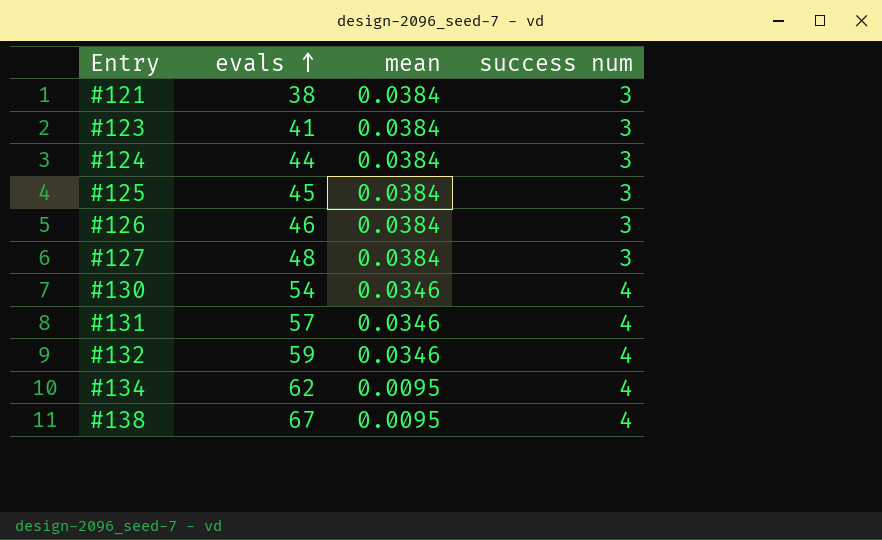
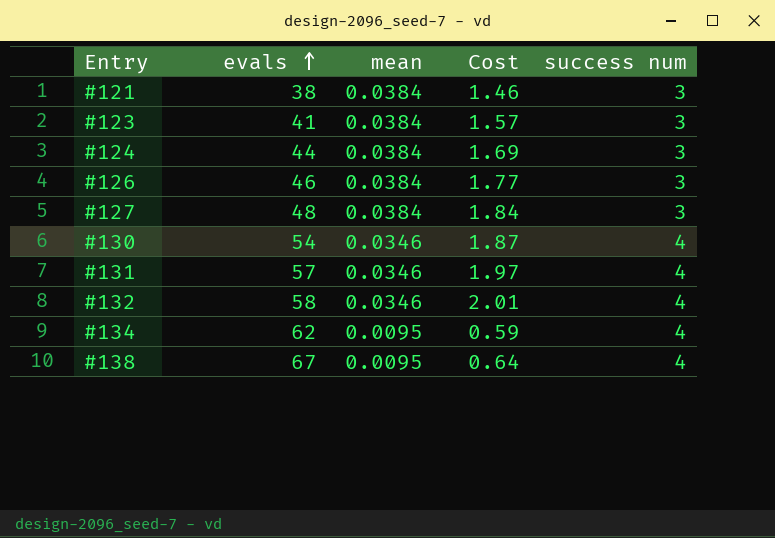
column Cost | formula: none -> [evals] * [mean]
row #125: 45 | 0.0384 | 3 -> none
#132 | evals: 59 -> 58

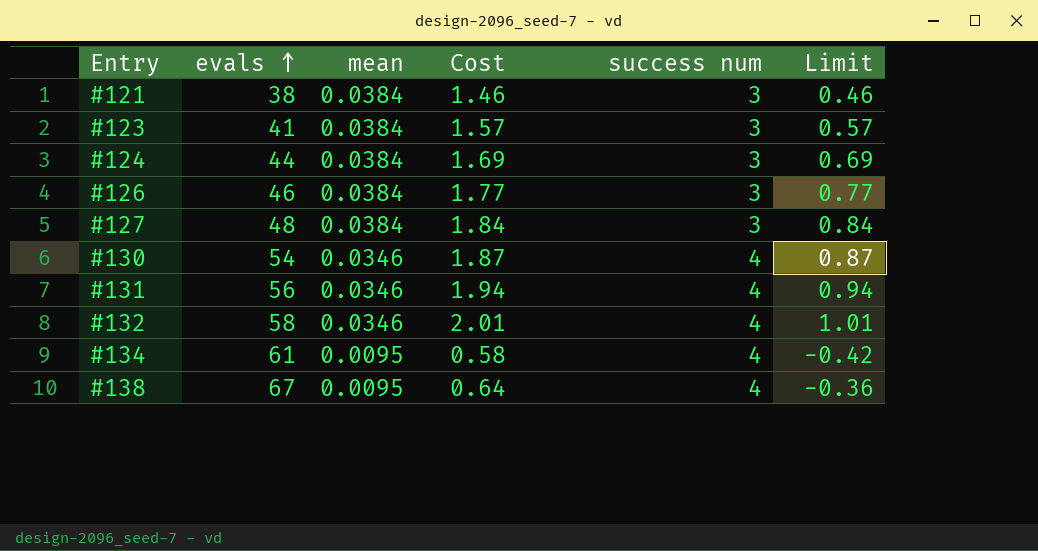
column Limit | formula: none -> [Cost] - 1
#131 | evals: 57 -> 56
#131 | Cost: 1.97 -> 1.94
#134 | evals: 62 -> 61
#134 | Cost: 0.59 -> 0.58

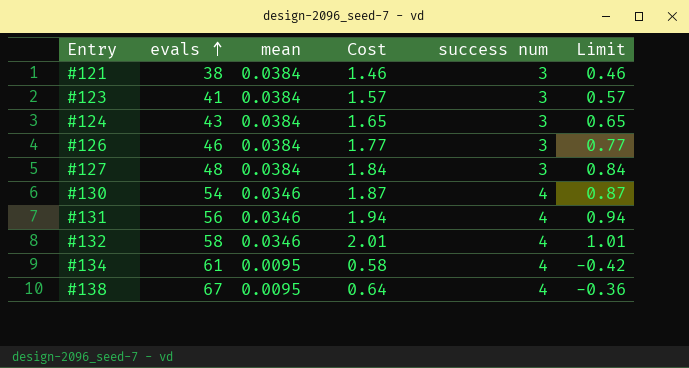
#124 | evals: 44 -> 43
#124 | Cost: 1.69 -> 1.65
#124 | Limit: 0.69 -> 0.65

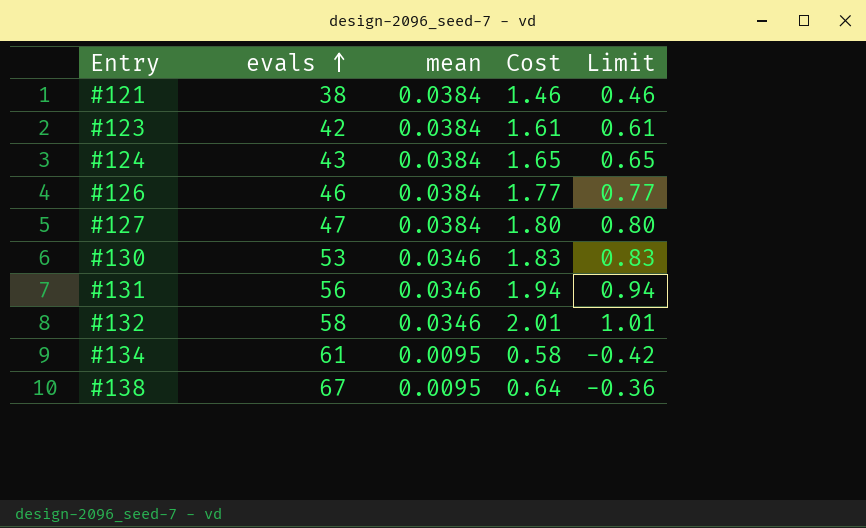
column success num | position: 5 -> none
#123 | evals: 41 -> 42
#123 | Cost: 1.57 -> 1.61
#123 | Limit: 0.57 -> 0.61
#127 | evals: 48 -> 47
#127 | Cost: 1.84 -> 1.80
#127 | Limit: 0.84 -> 0.80
#130 | evals: 54 -> 53
#130 | Cost: 1.87 -> 1.83
#130 | Limit: 0.87 -> 0.83

